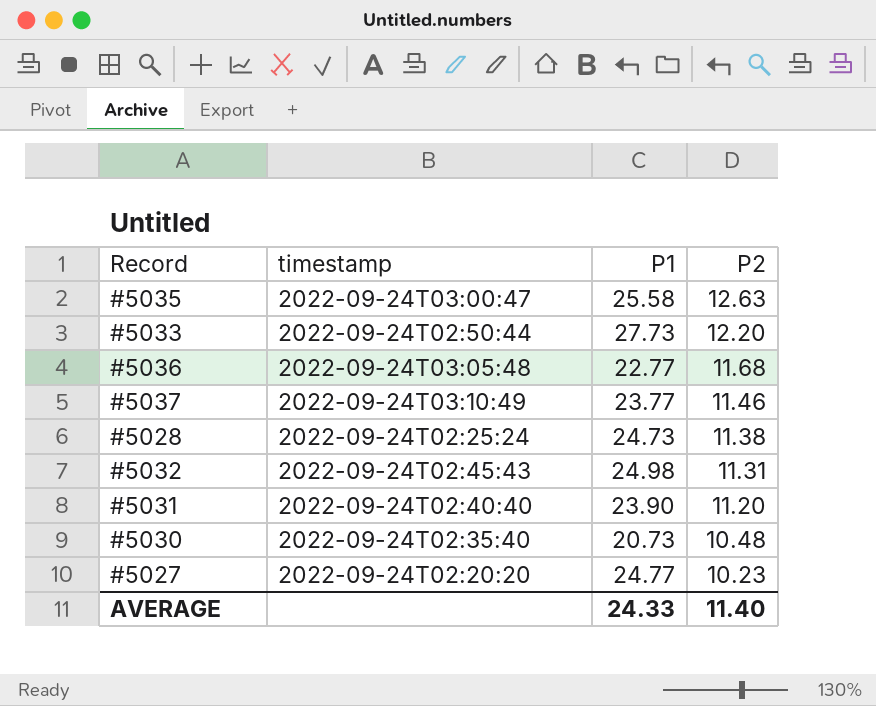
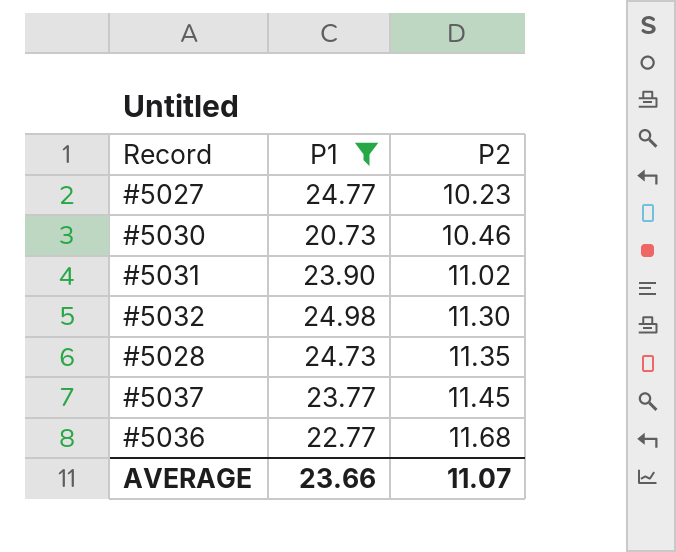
filter: none -> P1 <= 24.98
row order: P2 descending -> P2 ascending
column timestamp | position: 2 -> none
#5030 | P2: 10.48 -> 10.46
#5031 | P2: 11.20 -> 11.02
#5032 | P2: 11.31 -> 11.30
#5028 | P2: 11.38 -> 11.35
#5037 | P2: 11.46 -> 11.45
AVERAGE | P1: 24.33 -> 23.66
AVERAGE | P2: 11.40 -> 11.07

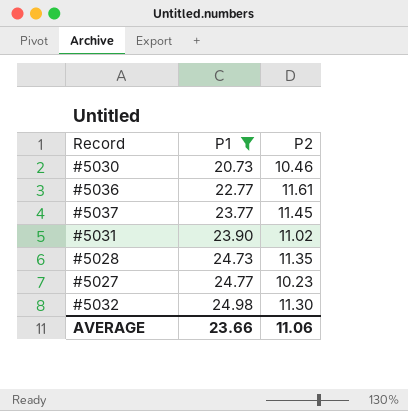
row order: P2 ascending -> P1 ascending
#5036 | P2: 11.68 -> 11.61
AVERAGE | P2: 11.07 -> 11.06

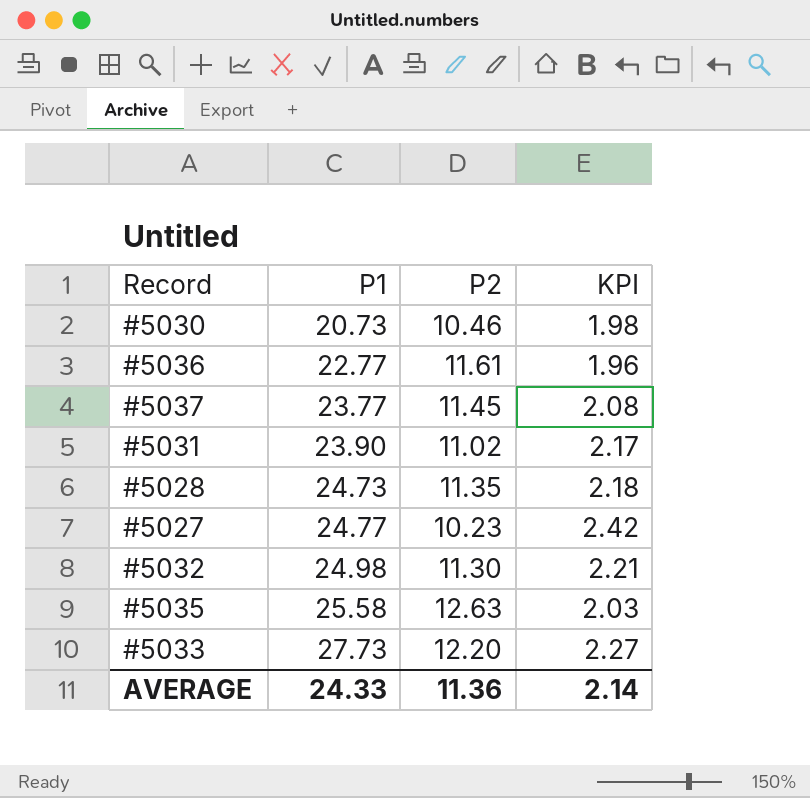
filter: P1 <= 24.98 -> none
column KPI | formula: none -> [P1] / [P2]
AVERAGE | P1: 23.66 -> 24.33
AVERAGE | P2: 11.06 -> 11.36

